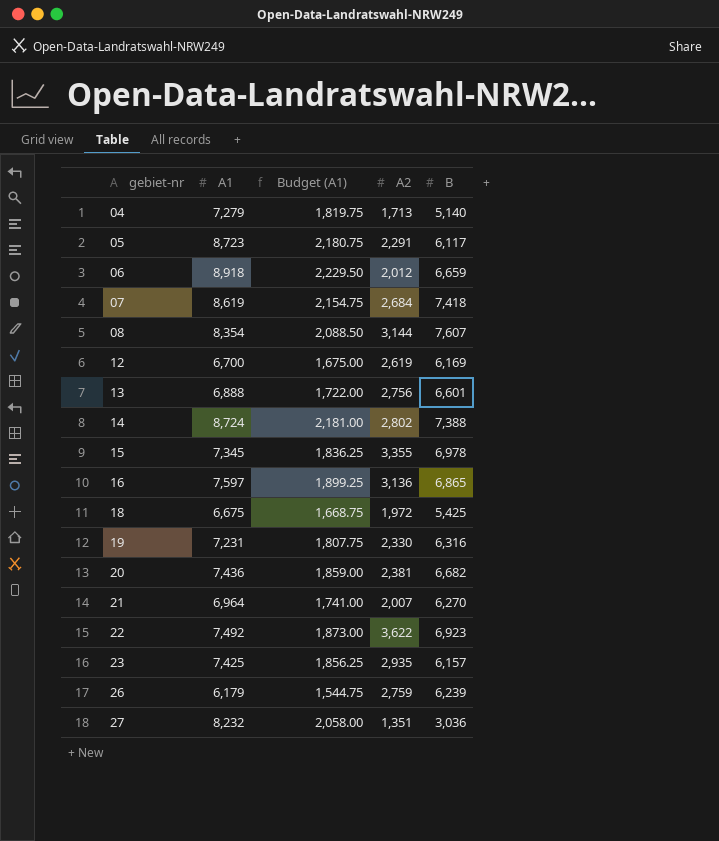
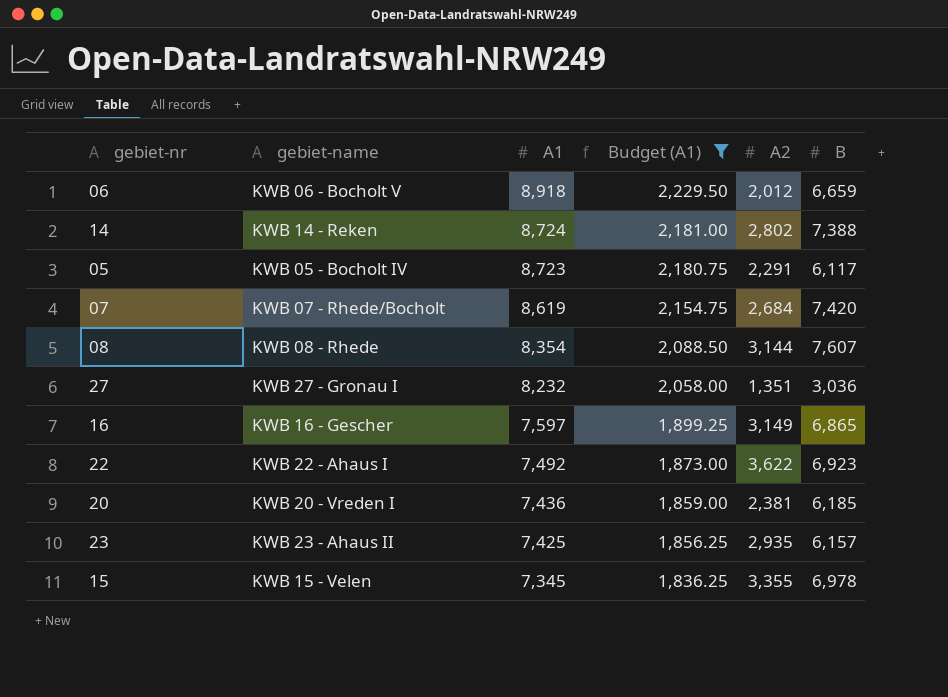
filter: none -> Budget (A1) >= 1,836.25
row order: gebiet-nr ascending -> A1 descending
column gebiet-name | position: none -> 2
07 | B: 7,418 -> 7,420
16 | A2: 3,136 -> 3,149
20 | B: 6,682 -> 6,185

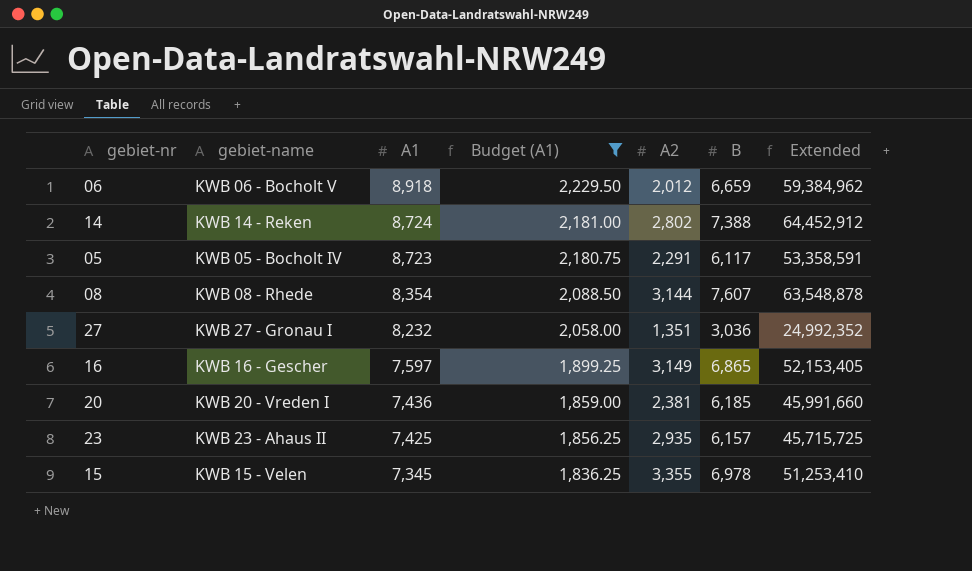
column Extended | formula: none -> [A1] * [B]
row 07: KWB 07 - Rhede/Bocholt | 8,619 | 2,154.75 | 2,684 | 7,420 -> none
row 22: KWB 22 - Ahaus I | 7,492 | 1,873.00 | 3,622 | 6,923 -> none

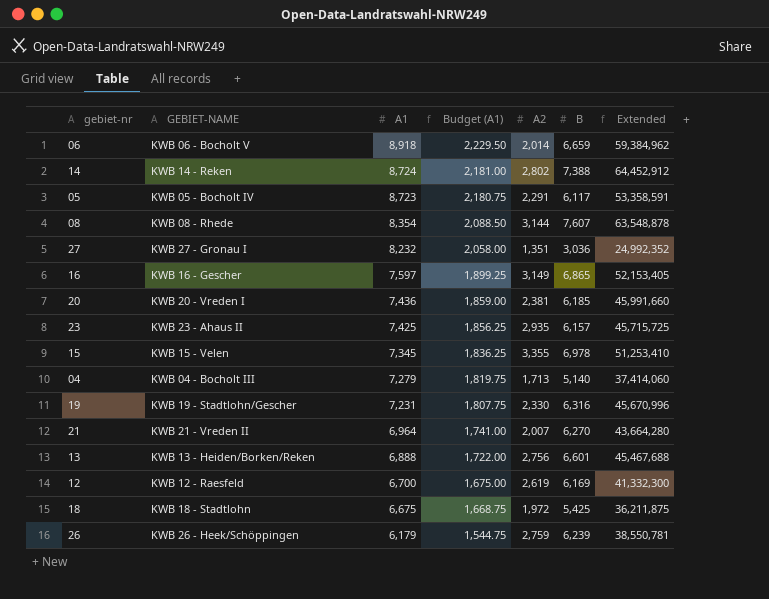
filter: Budget (A1) >= 1,836.25 -> none
column name: gebiet-name -> GEBIET-NAME
06 | A2: 2,012 -> 2,014

